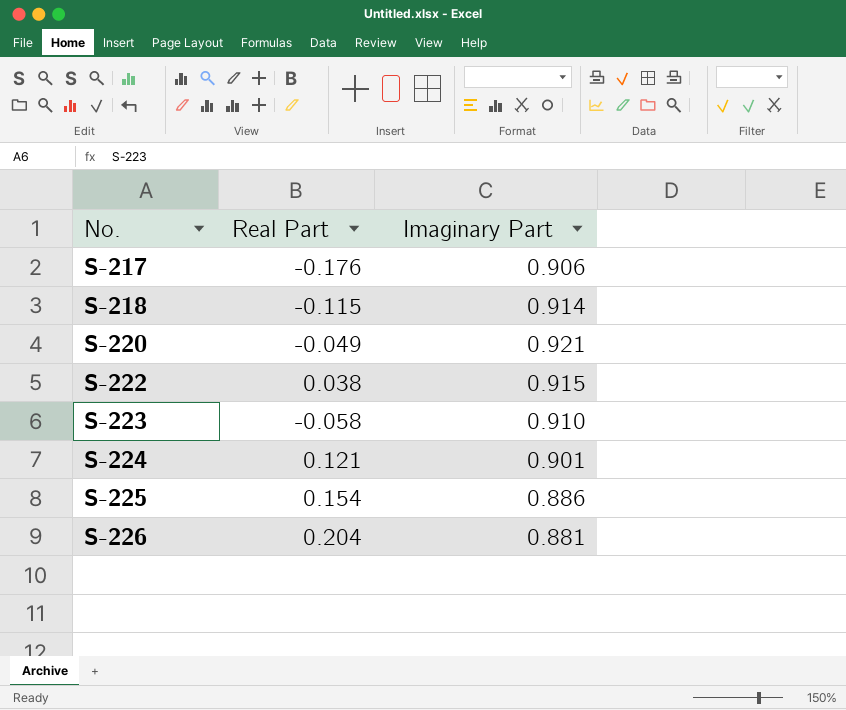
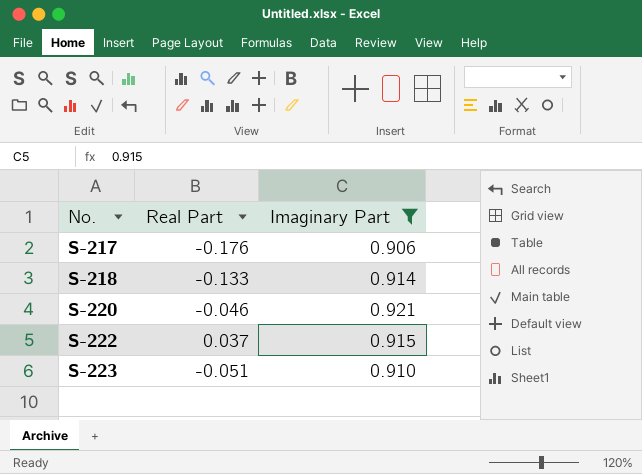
filter: none -> Imaginary Part >= 0.906
S-218 | Real Part: -0.115 -> -0.133
S-220 | Real Part: -0.049 -> -0.046
S-222 | Real Part: 0.038 -> 0.037
S-223 | Real Part: -0.058 -> -0.051

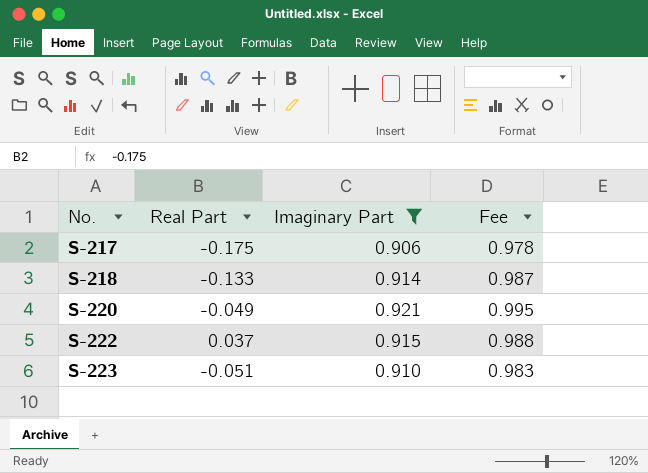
column Fee | formula: none -> [Imaginary Part] * 1.08
S-217 | Real Part: -0.176 -> -0.175
S-220 | Real Part: -0.046 -> -0.049

